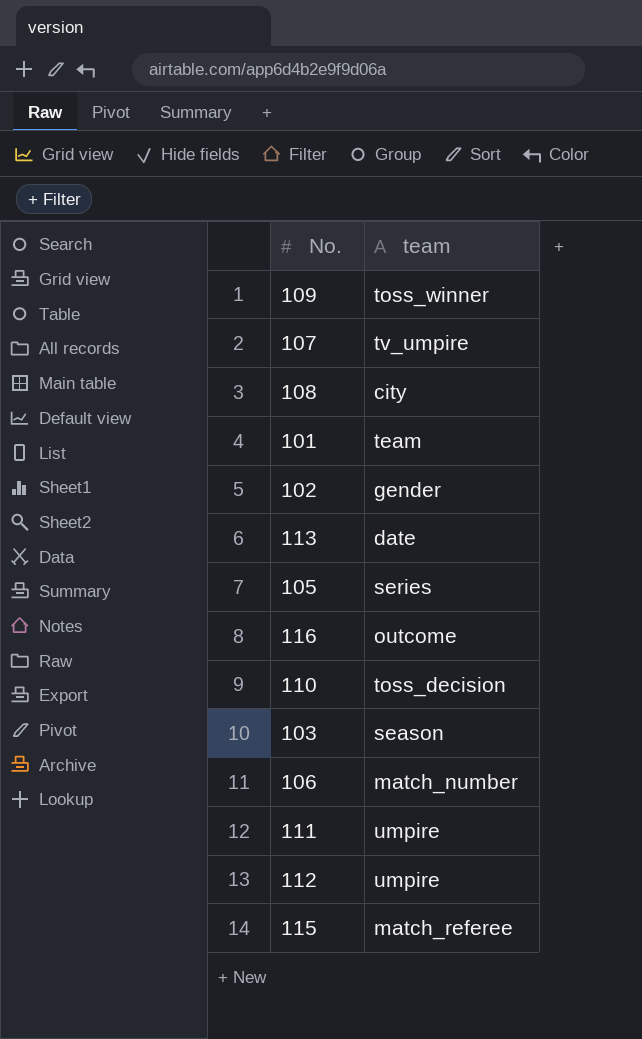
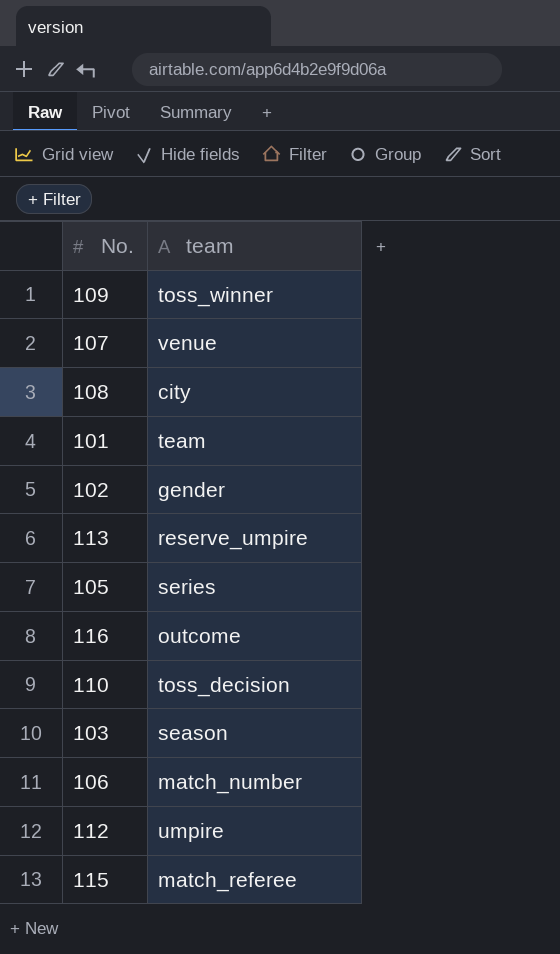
row 111: umpire -> none
107 | team: tv_umpire -> venue
113 | team: date -> reserve_umpire

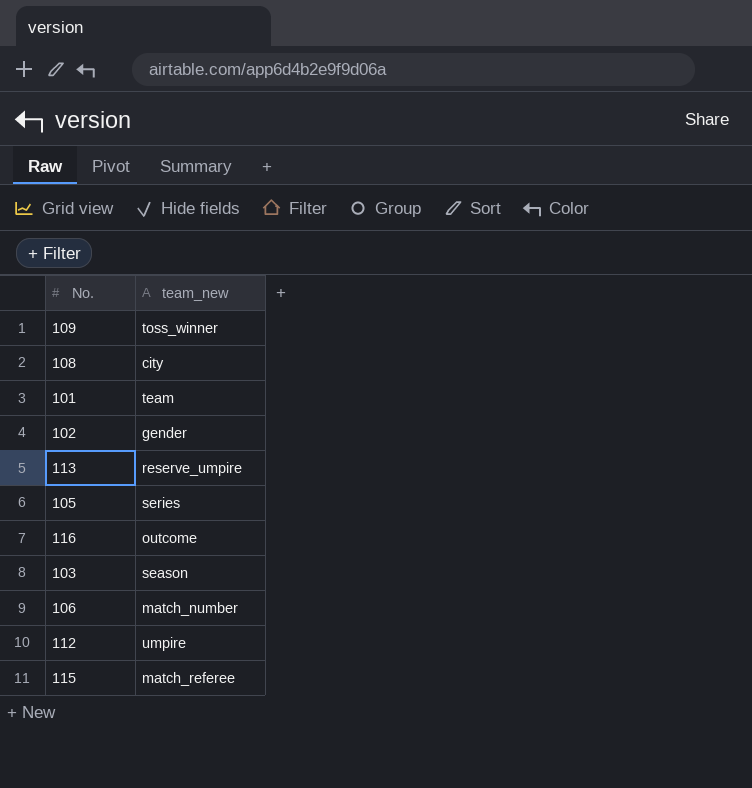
column name: team -> team_new
row 107: venue -> none
row 110: toss_decision -> none

